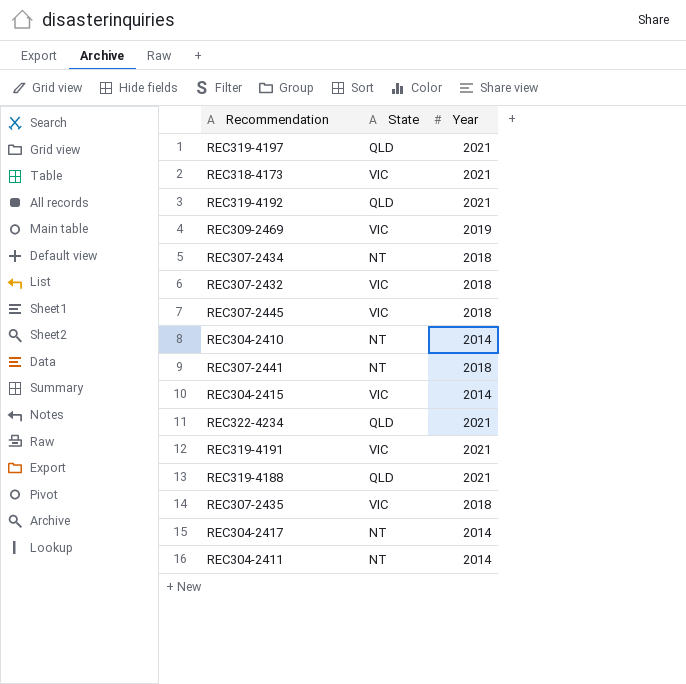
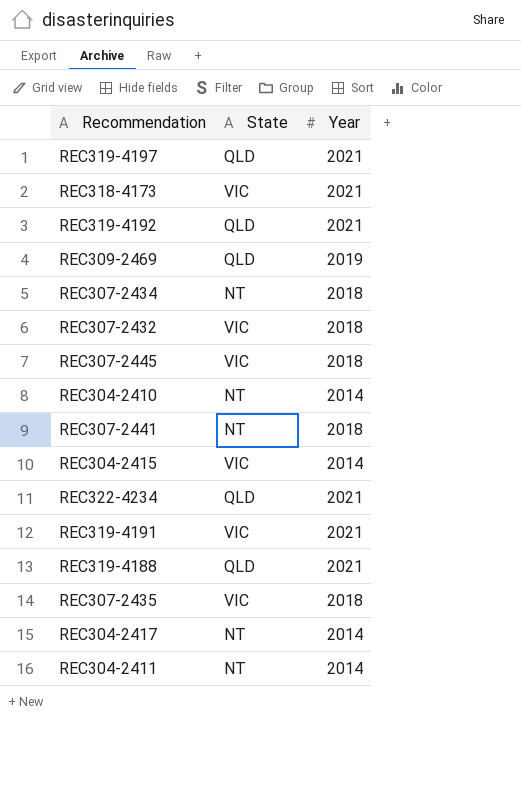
REC309-2469 | State: VIC -> QLD

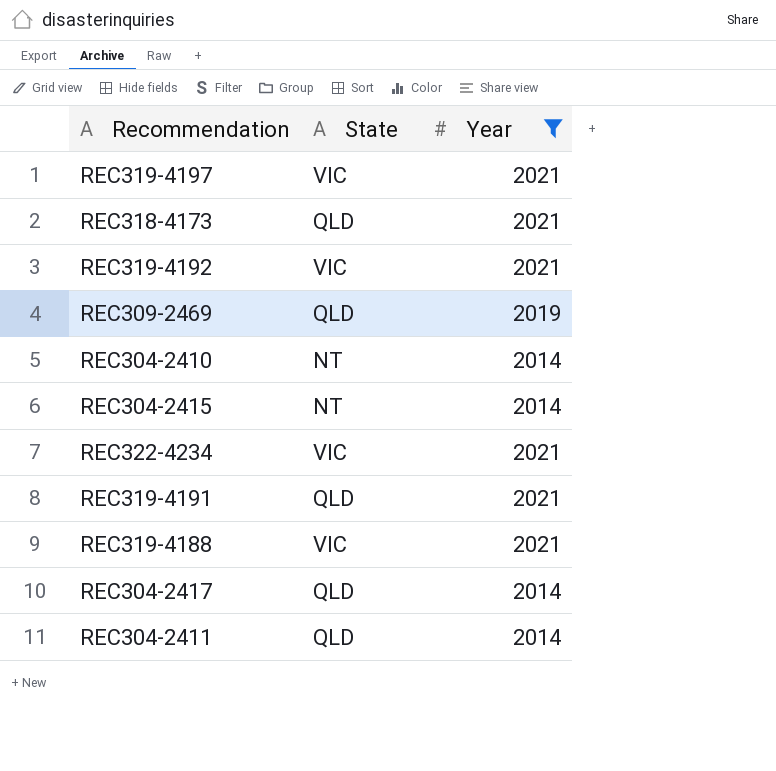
filter: none -> Year != 2018
REC319-4197 | State: QLD -> VIC
REC318-4173 | State: VIC -> QLD
REC319-4192 | State: QLD -> VIC
REC304-2415 | State: VIC -> NT
REC322-4234 | State: QLD -> VIC
REC319-4191 | State: VIC -> QLD
REC319-4188 | State: QLD -> VIC
REC304-2417 | State: NT -> QLD
REC304-2411 | State: NT -> QLD

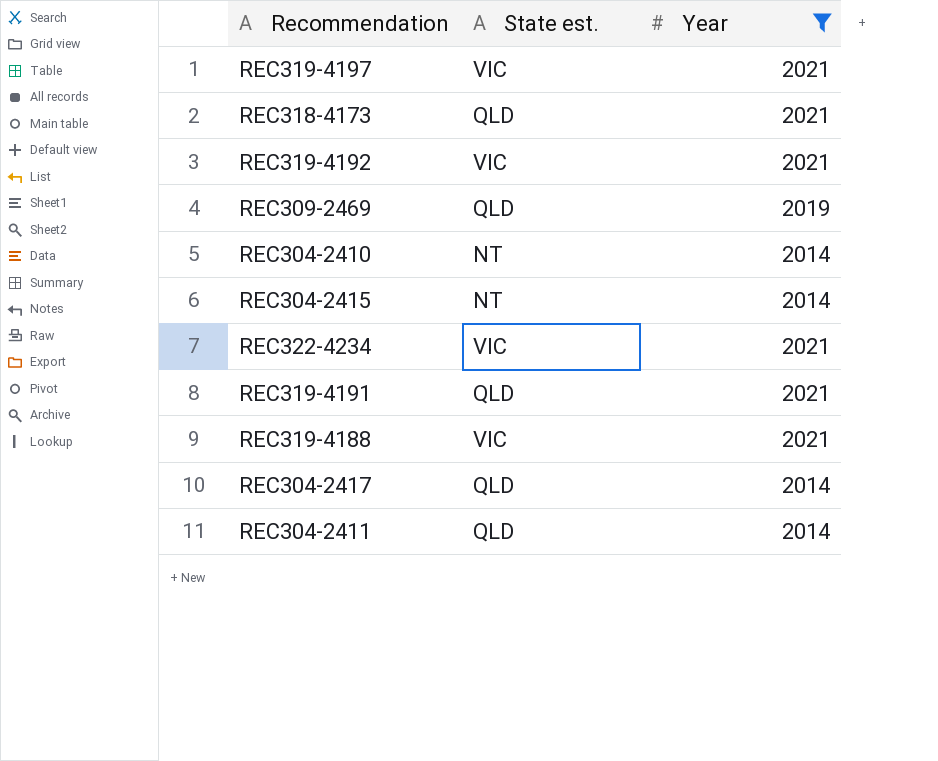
column name: State -> State est.

